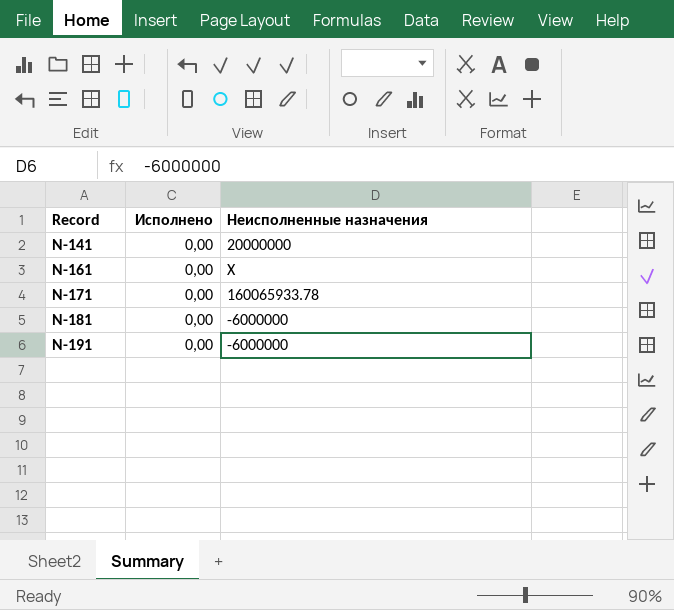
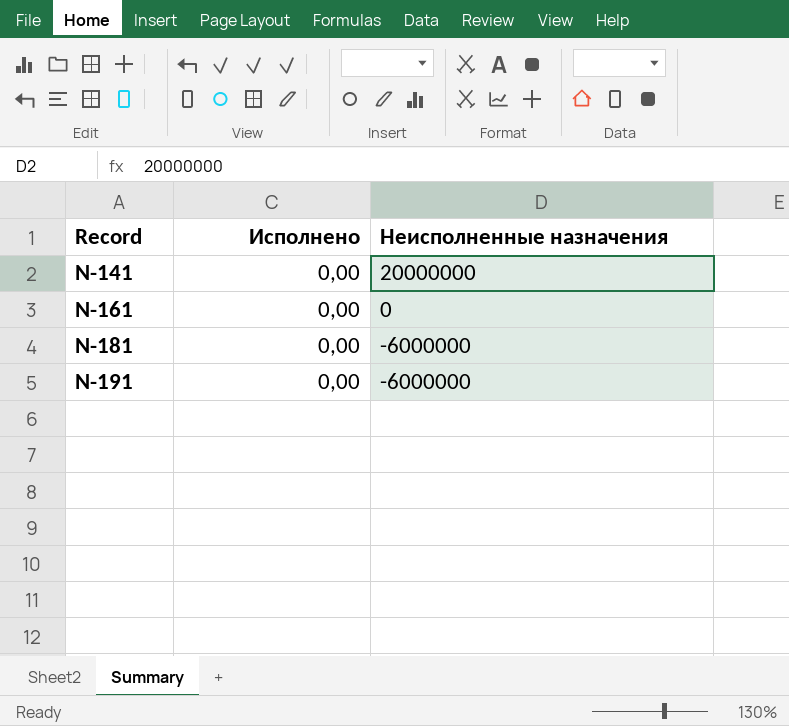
row N-171: 0,00 | 160065933.78 -> none
N-161 | Неисполненные назначения: X -> 0

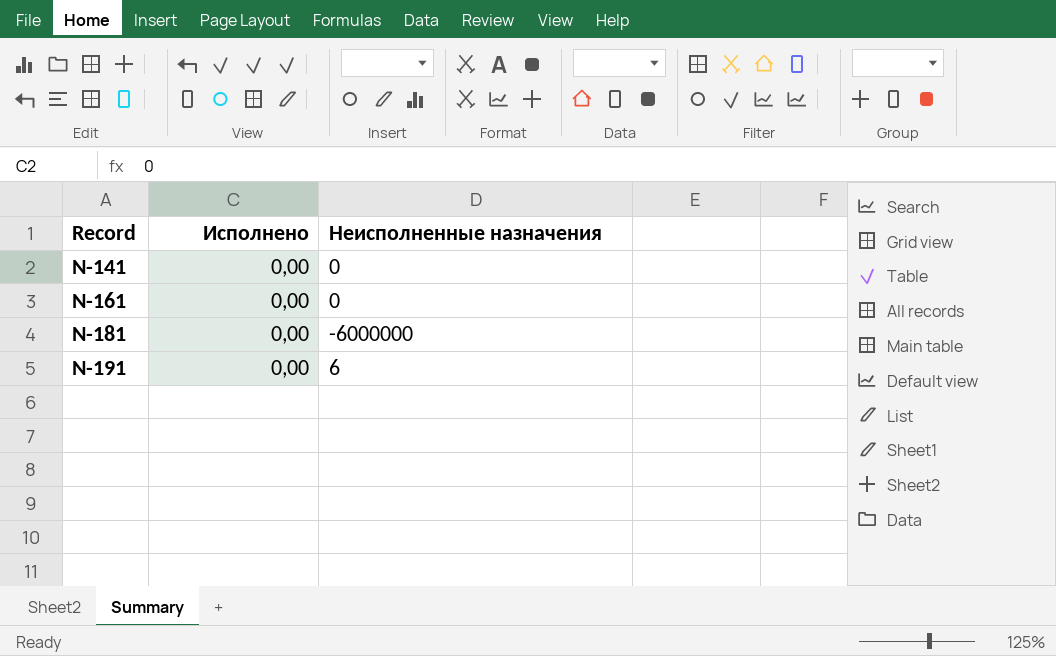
N-141 | Неисполненные назначения: 20000000 -> 0
N-191 | Неисполненные назначения: -6000000 -> 6

